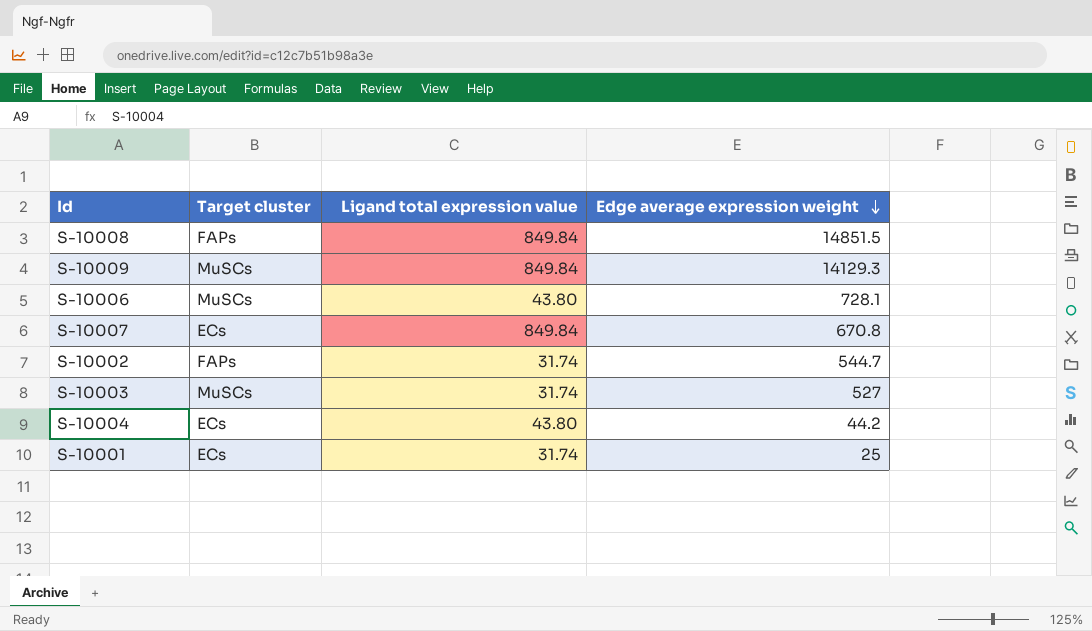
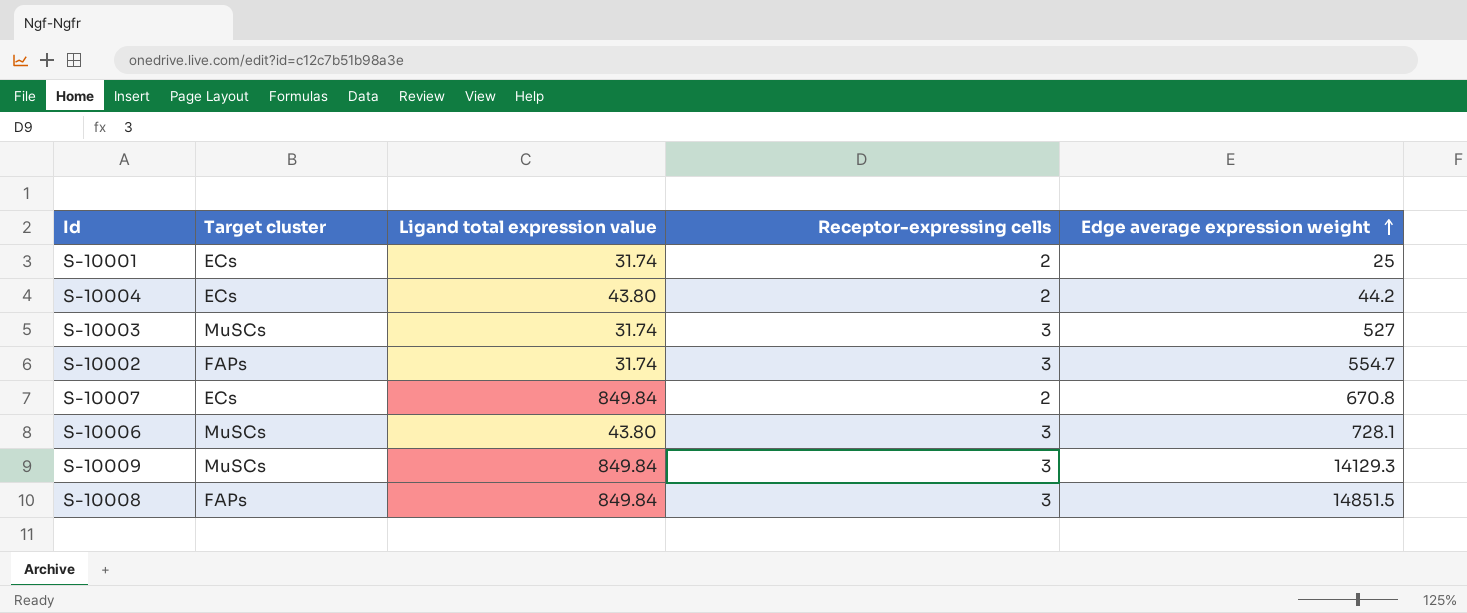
row order: Edge average expression weight descending -> Edge average expression weight ascending
column Receptor-expressing cells | position: none -> 4
S-10002 | Edge average expression weight: 544.7 -> 554.7

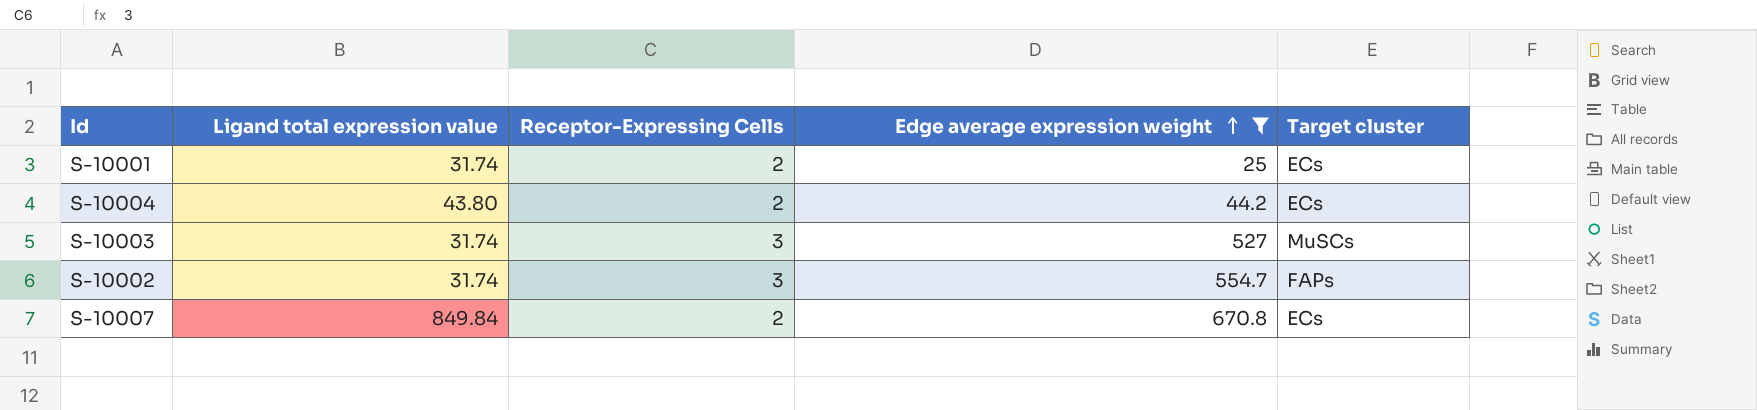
filter: none -> Edge average expression weight <= 670.8
column name: Receptor-expressing cells -> Receptor-Expressing Cells
column Target cluster | position: 2 -> 5

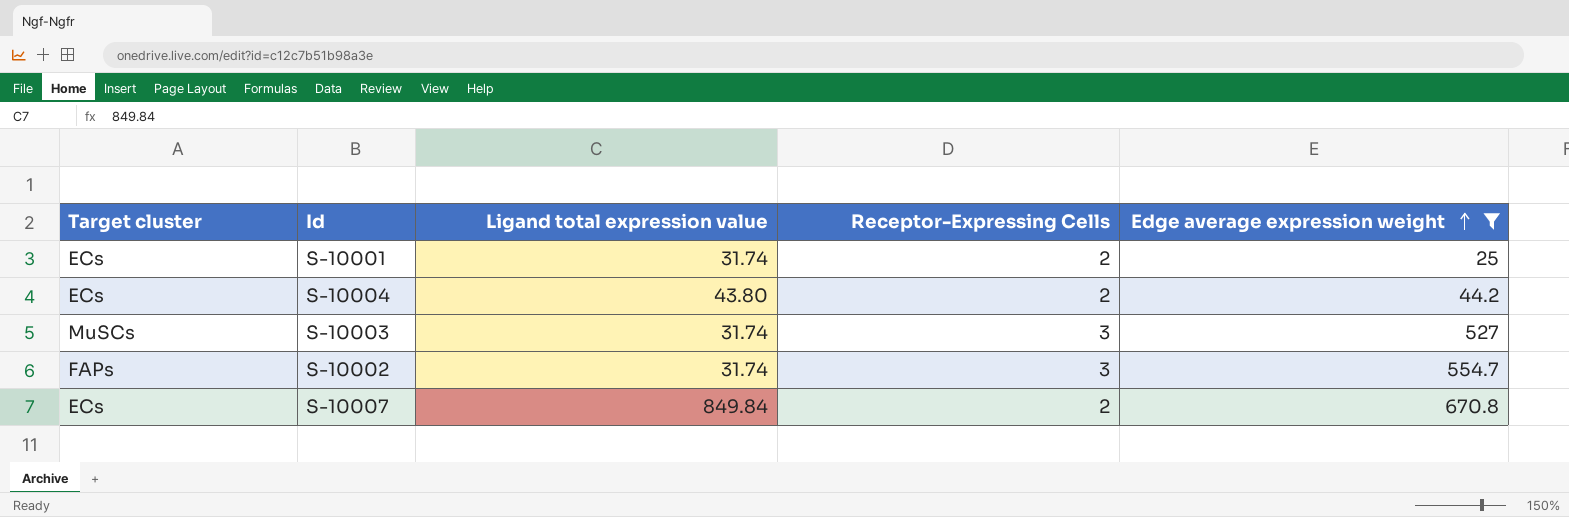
column Target cluster | position: 5 -> 1

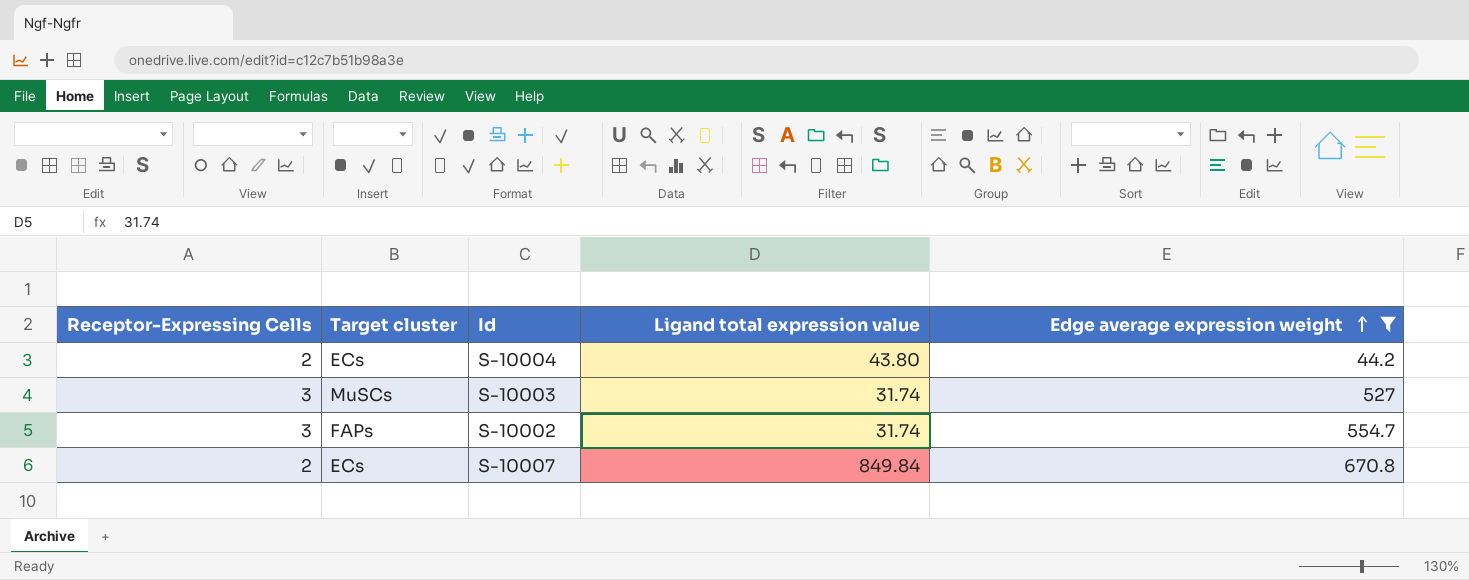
column Receptor-Expressing Cells | position: 4 -> 1
row S-10001: ECs | 31.74 | 2 | 25 -> none

